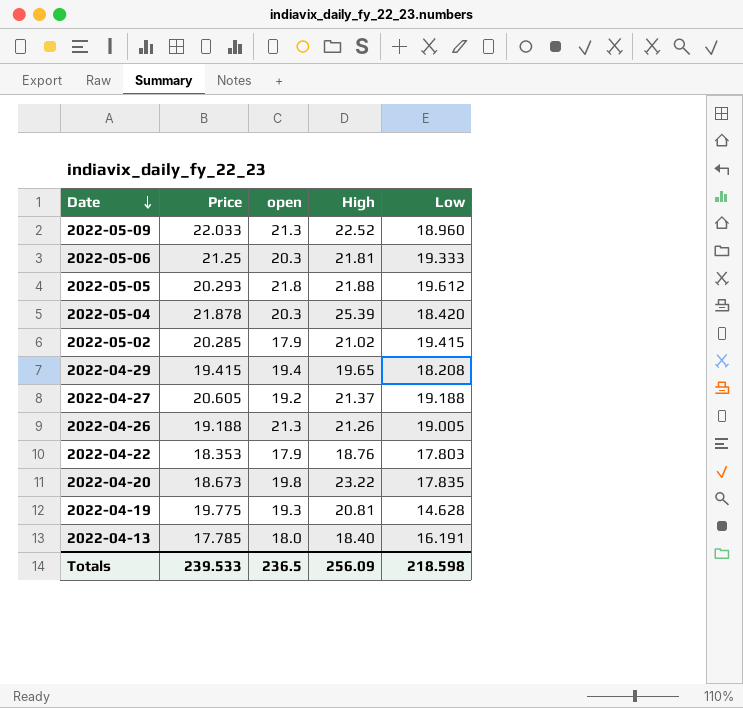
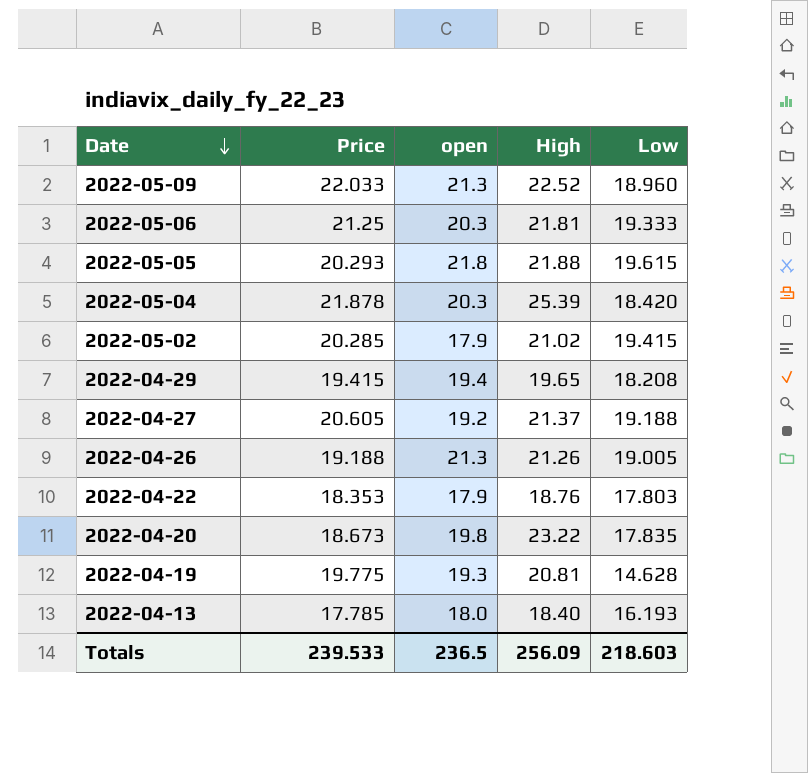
2022-05-05 | Low: 19.612 -> 19.615
2022-04-13 | Low: 16.191 -> 16.193
Totals | Low: 218.598 -> 218.603

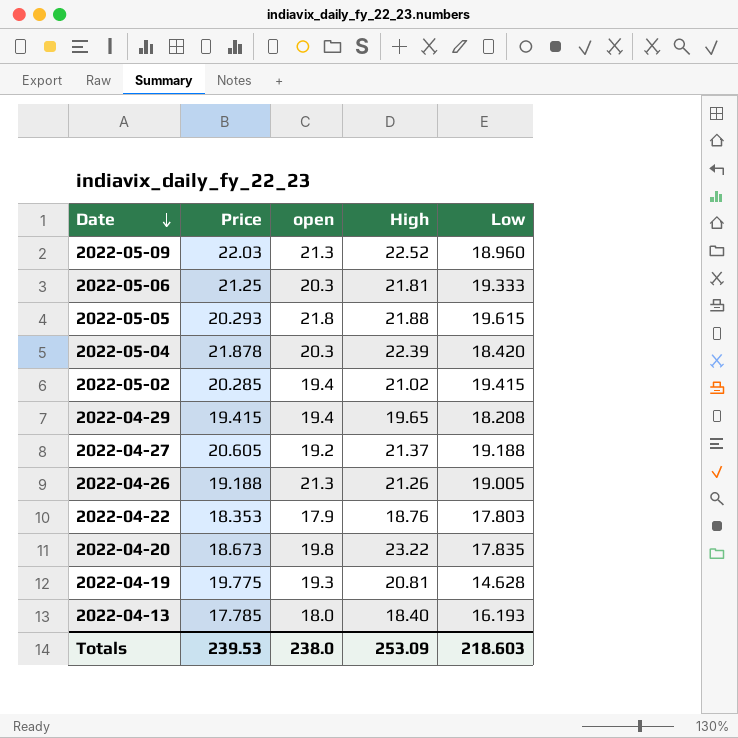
2022-05-09 | Price: 22.033 -> 22.03
2022-05-04 | High: 25.39 -> 22.39
2022-05-02 | open: 17.9 -> 19.4
Totals | Price: 239.533 -> 239.53
Totals | open: 236.5 -> 238.0
Totals | High: 256.09 -> 253.09

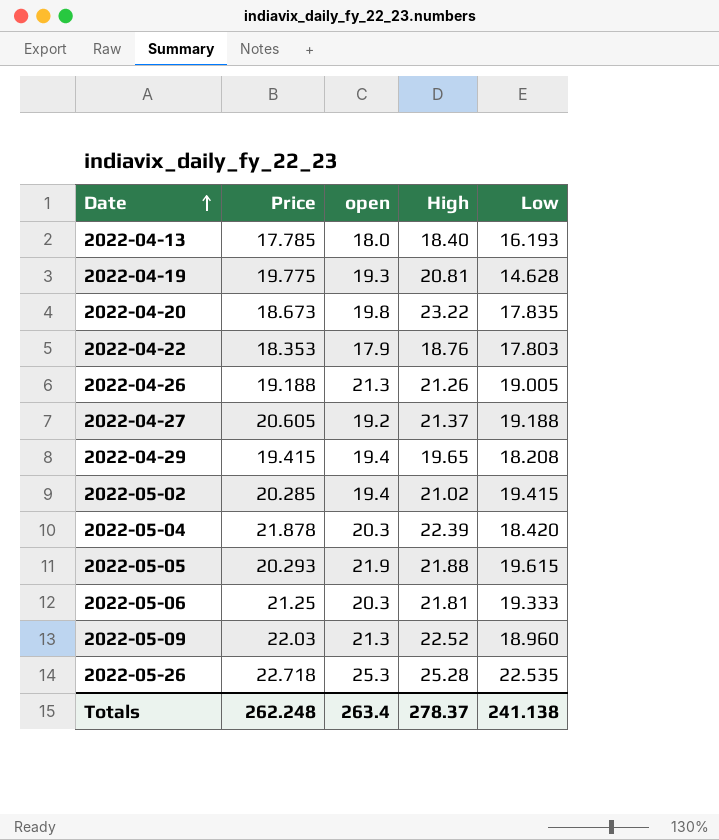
row order: Date descending -> Date ascending
2022-05-05 | open: 21.8 -> 21.9
row 2022-05-26: none -> 22.718 | 25.3 | 25.28 | 22.535
Totals | Price: 239.53 -> 262.248
Totals | open: 238.0 -> 263.4
Totals | High: 253.09 -> 278.37
Totals | Low: 218.603 -> 241.138

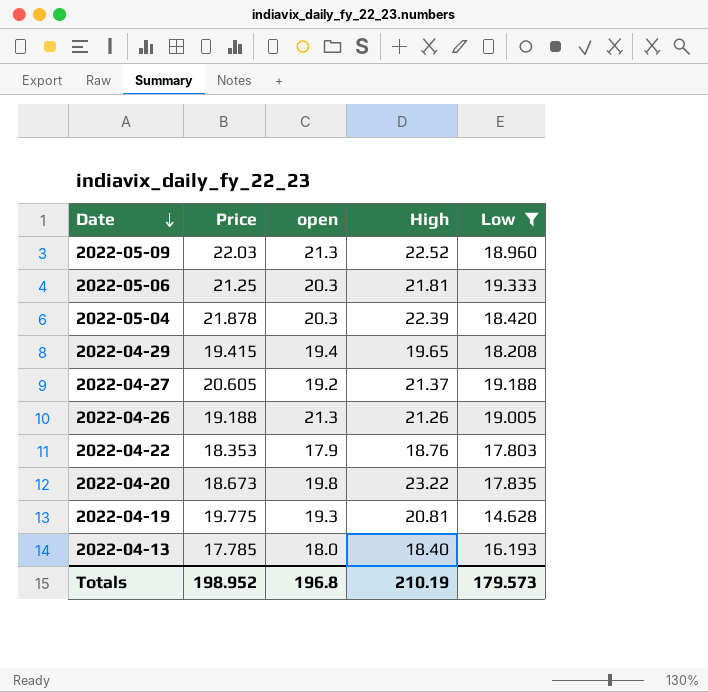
filter: none -> Low <= 19.333
row order: Date ascending -> Date descending
Totals | Price: 262.248 -> 198.952
Totals | open: 263.4 -> 196.8
Totals | High: 278.37 -> 210.19
Totals | Low: 241.138 -> 179.573

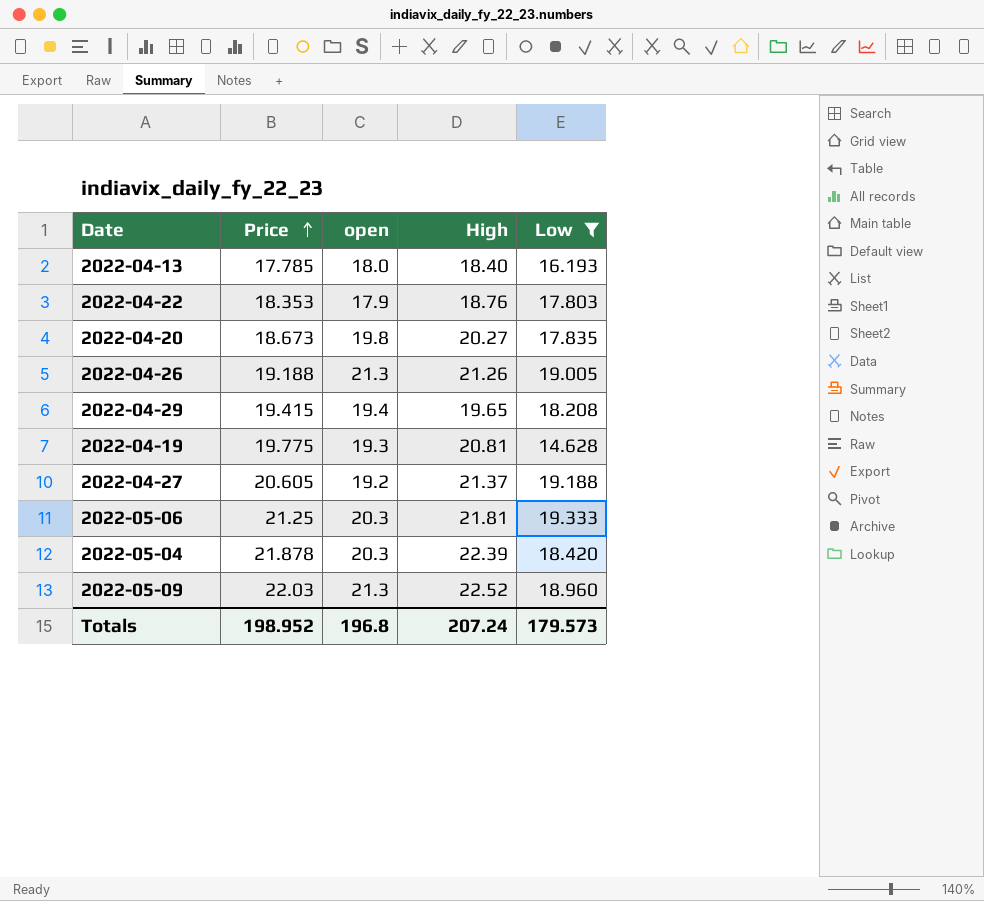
row order: Date descending -> Price ascending
2022-04-20 | High: 23.22 -> 20.27
Totals | High: 210.19 -> 207.24

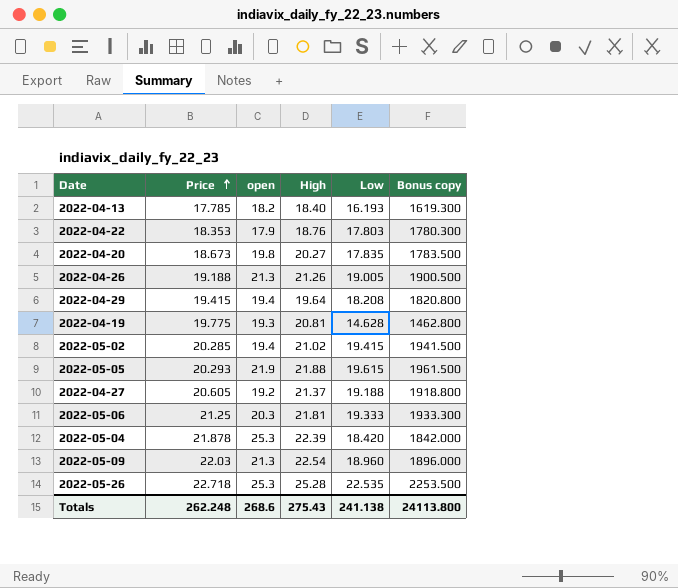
filter: Low <= 19.333 -> none
column Bonus copy | formula: none -> [Low] * 100
2022-04-13 | open: 18.0 -> 18.2
2022-04-29 | High: 19.65 -> 19.64
2022-05-04 | open: 20.3 -> 25.3
2022-05-09 | High: 22.52 -> 22.54
Totals | Price: 198.952 -> 262.248
Totals | open: 196.8 -> 268.6
Totals | High: 207.24 -> 275.43
Totals | Low: 179.573 -> 241.138

